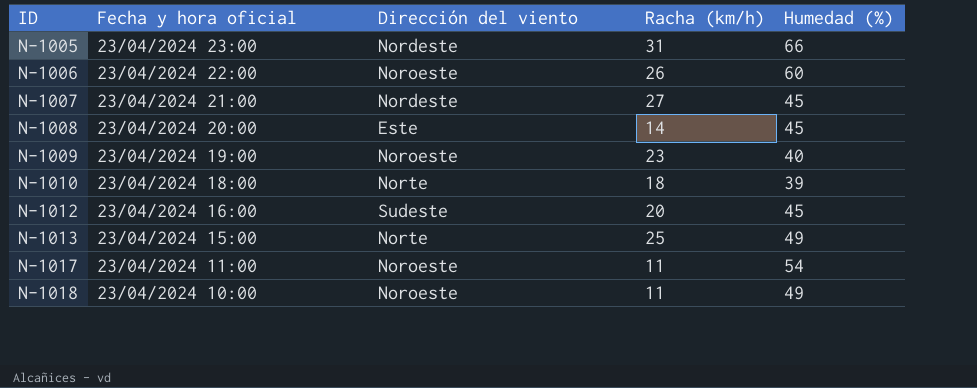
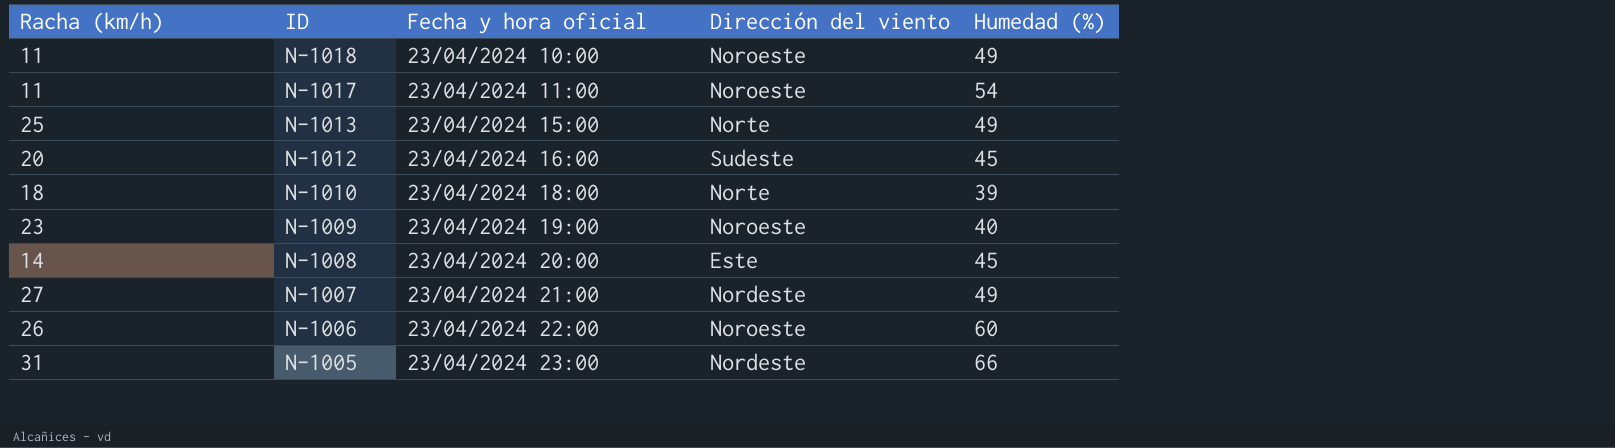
row order: ID ascending -> ID descending
column Racha (km/h) | position: 4 -> 1
N-1007 | Humedad (%): 45 -> 49

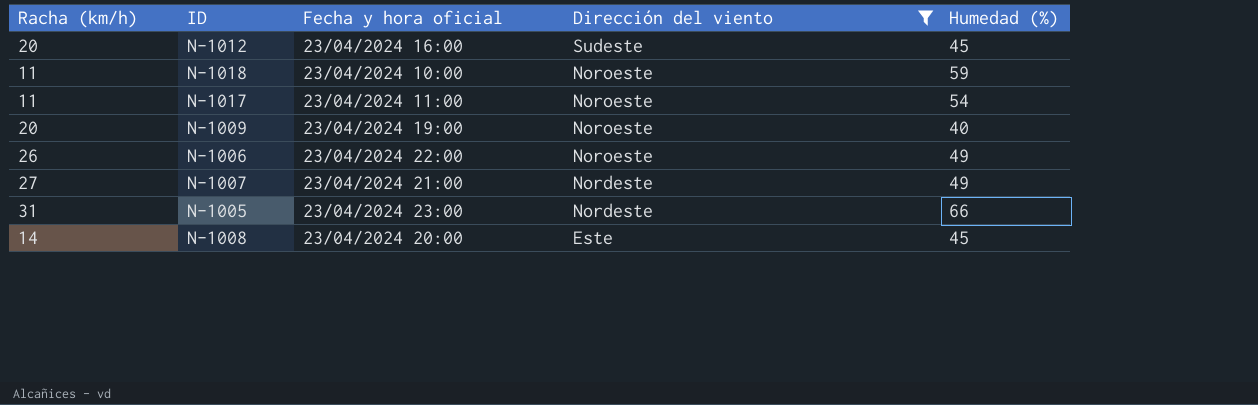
filter: none -> Dirección del viento != Norte
row order: ID descending -> Dirección del viento descending
N-1018 | Humedad (%): 49 -> 59
N-1009 | Racha (km/h): 23 -> 20
N-1006 | Humedad (%): 60 -> 49

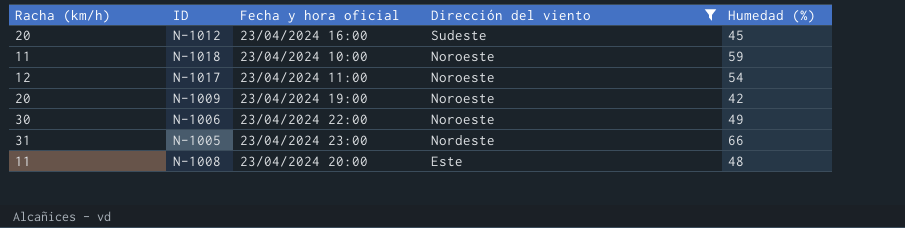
row N-1007: 27 | 23/04/2024 21:00 | Nordeste | 49 -> none
N-1017 | Racha (km/h): 11 -> 12
N-1009 | Humedad (%): 40 -> 42
N-1006 | Racha (km/h): 26 -> 30
N-1008 | Racha (km/h): 14 -> 11
N-1008 | Humedad (%): 45 -> 48

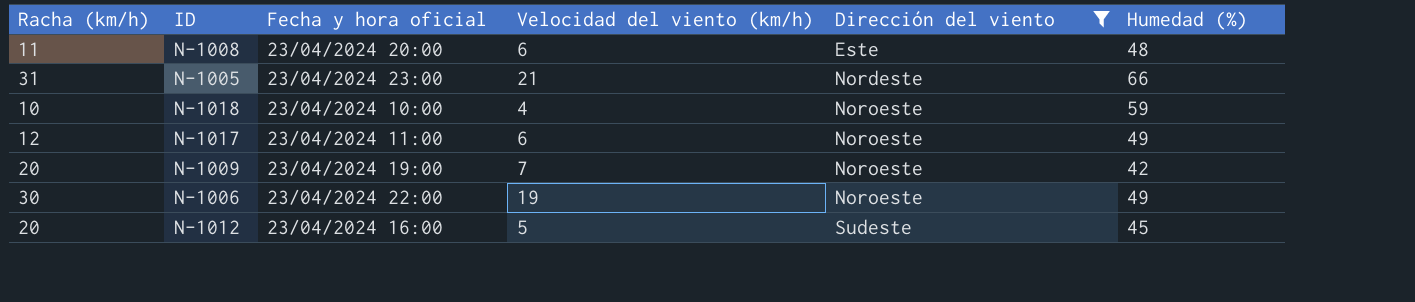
row order: Dirección del viento descending -> Dirección del viento ascending
column Velocidad del viento (km/h) | position: none -> 4
N-1018 | Racha (km/h): 11 -> 10
N-1017 | Humedad (%): 54 -> 49

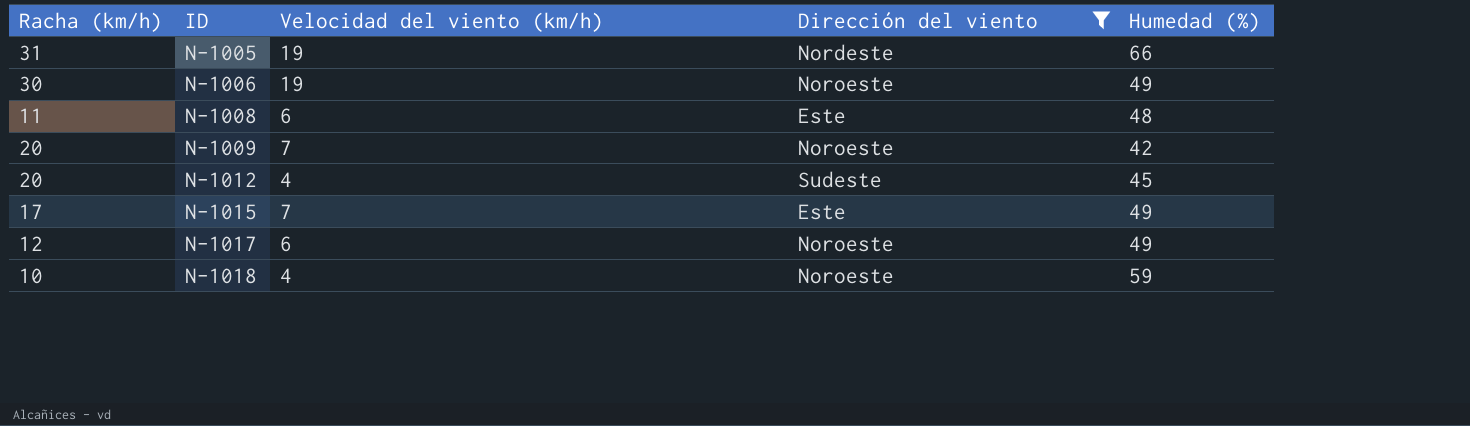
row order: Dirección del viento ascending -> ID ascending
column Fecha y hora oficial | position: 3 -> none
N-1005 | Velocidad del viento (km/h): 21 -> 19
N-1012 | Velocidad del viento (km/h): 5 -> 4
row N-1015: none -> 17 | 7 | Este | 49

